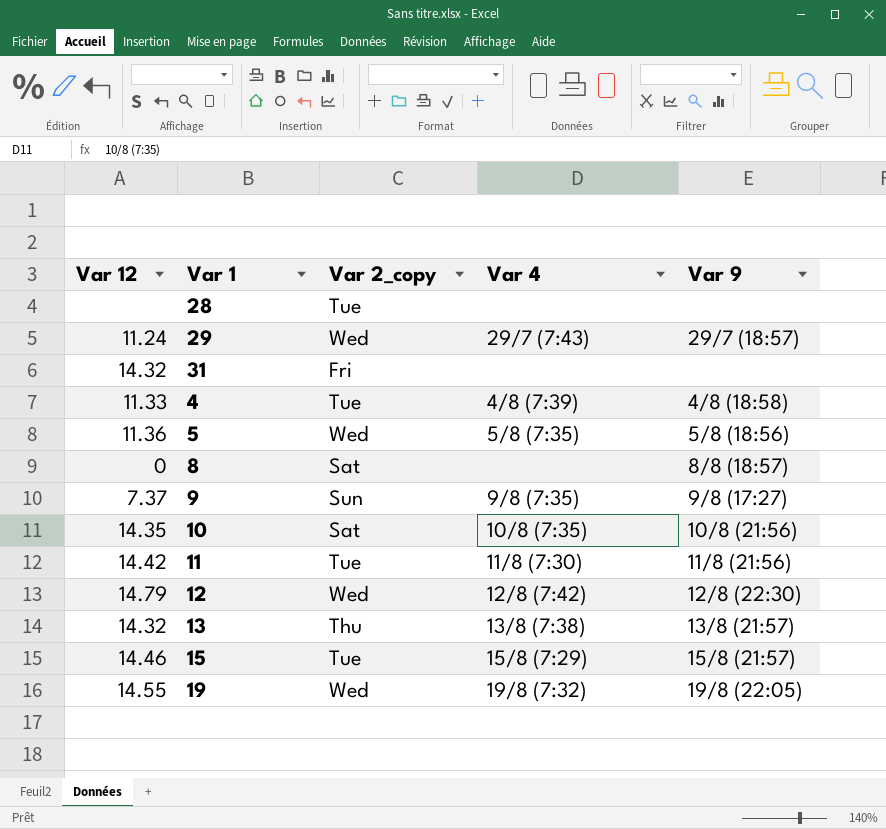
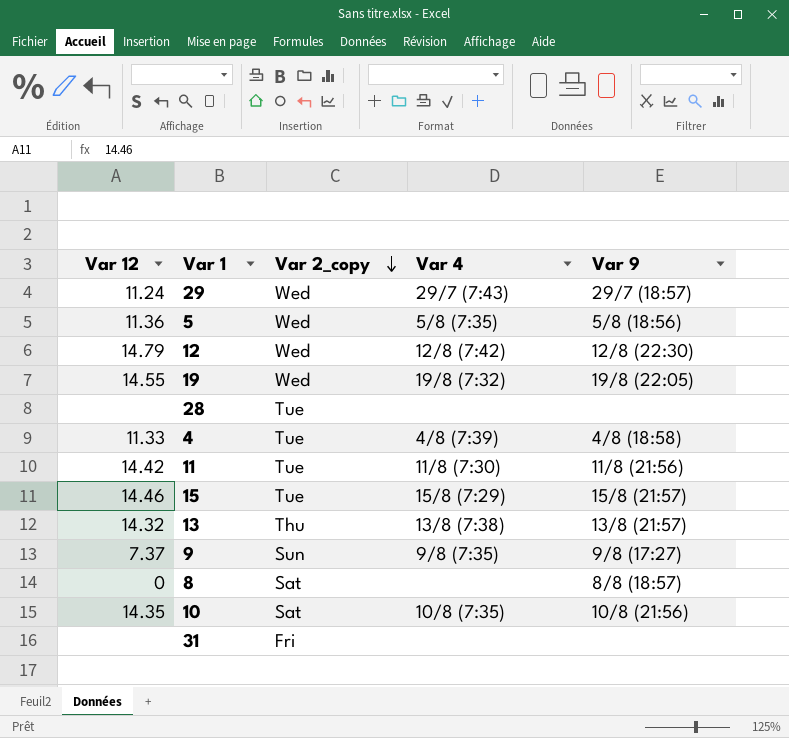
row order: none -> Var 2_copy descending
31 | Var 12: 14.32 -> none

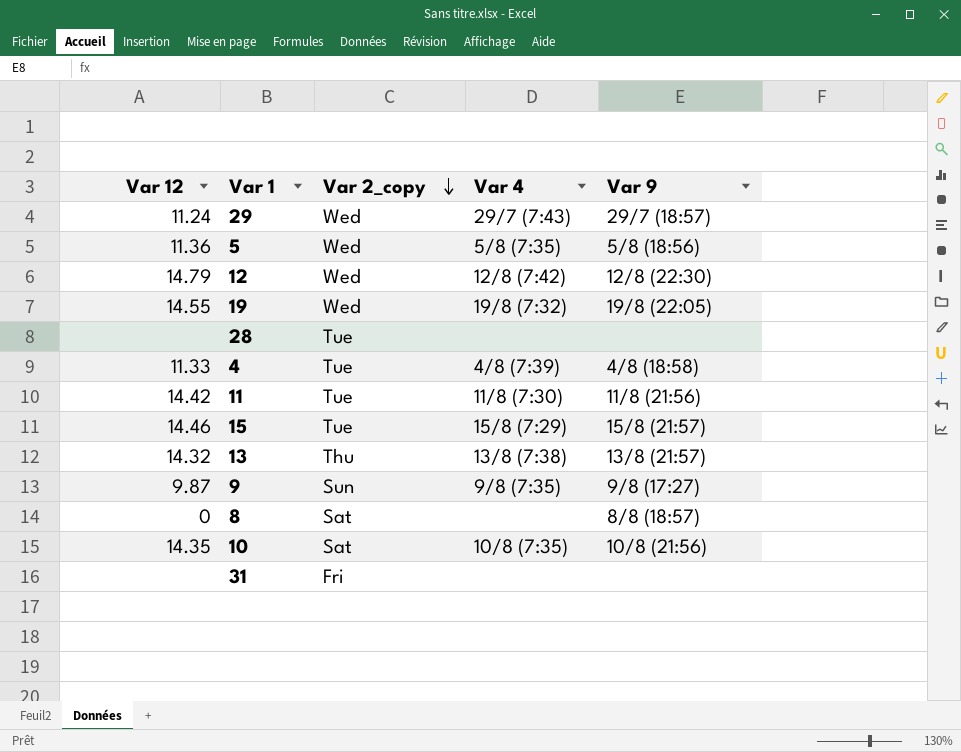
9 | Var 12: 7.37 -> 9.87

